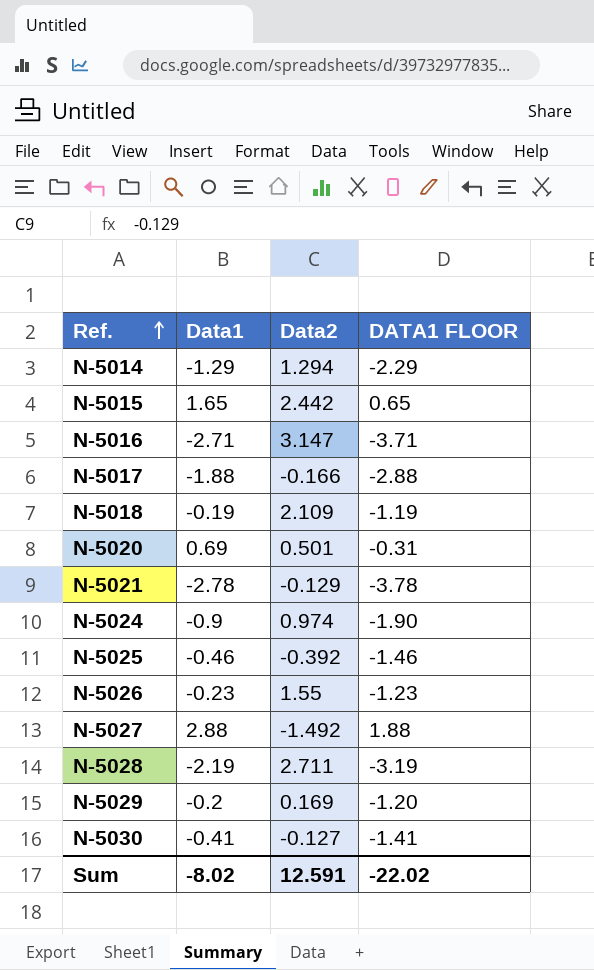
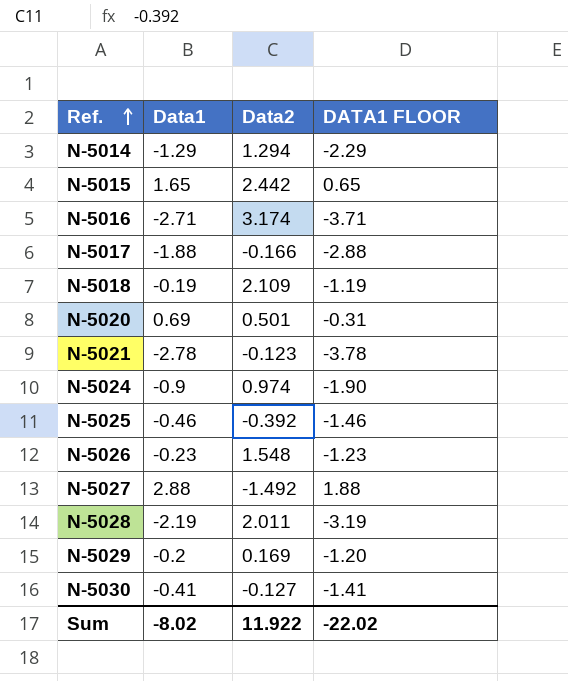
N-5016 | Data2: 3.147 -> 3.174
N-5021 | Data2: -0.129 -> -0.123
N-5026 | Data2: 1.55 -> 1.548
N-5028 | Data2: 2.711 -> 2.011
Sum | Data2: 12.591 -> 11.922

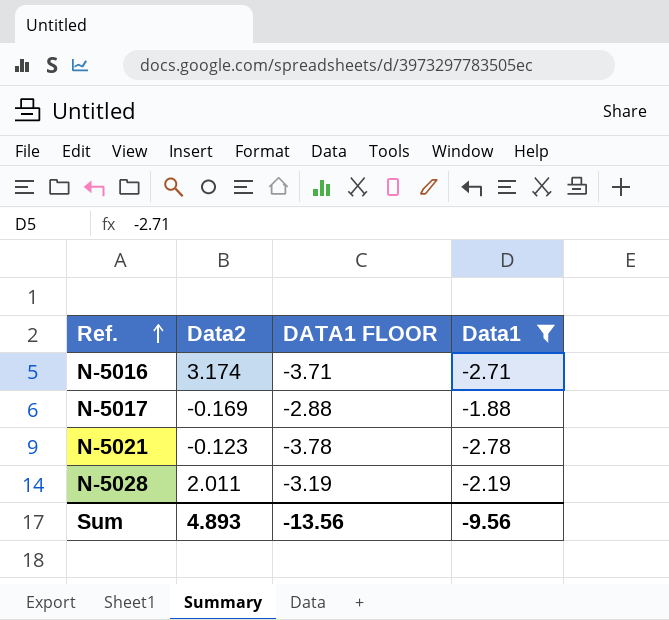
filter: none -> Data1 <= -1.88
column Data1 | position: 2 -> 4
N-5017 | Data2: -0.166 -> -0.169
Sum | Data2: 11.922 -> 4.893
Sum | DATA1 FLOOR: -22.02 -> -13.56
Sum | Data1: -8.02 -> -9.56

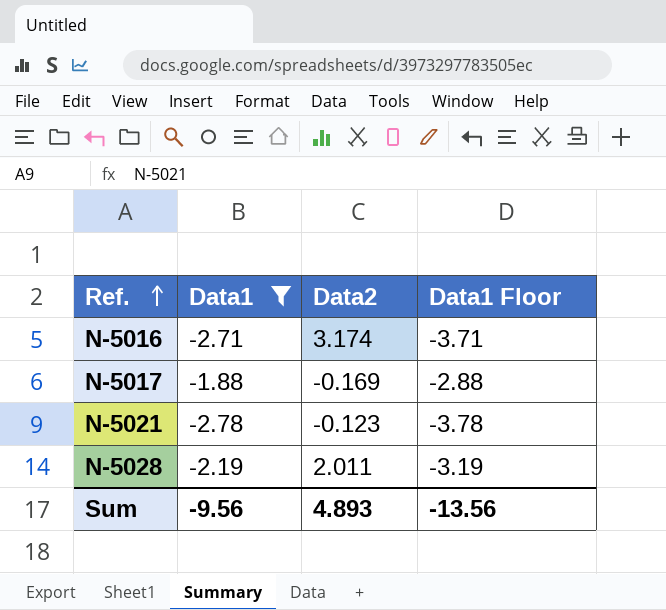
column Data1 | position: 4 -> 2
column name: DATA1 FLOOR -> Data1 Floor

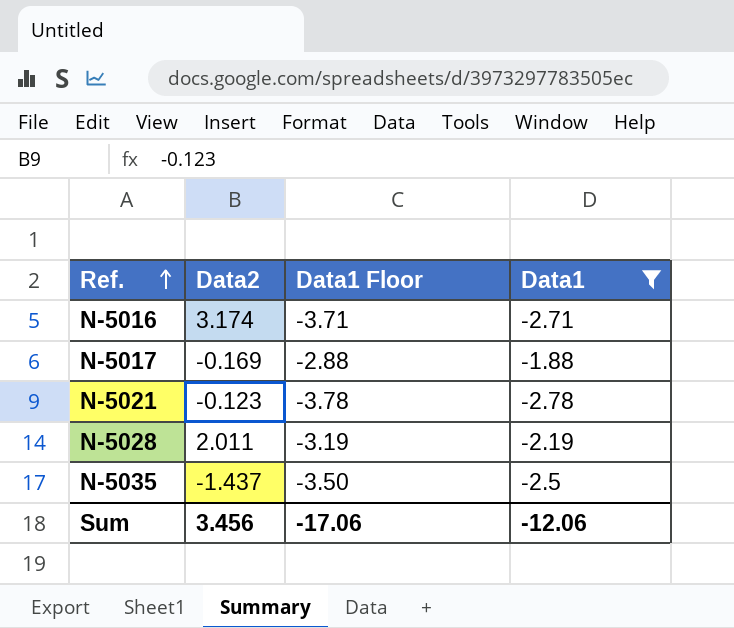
column Data1 | position: 2 -> 4
row N-5035: none -> -1.437 | -3.50 | -2.5
Sum | Data2: 4.893 -> 3.456
Sum | Data1 Floor: -13.56 -> -17.06
Sum | Data1: -9.56 -> -12.06

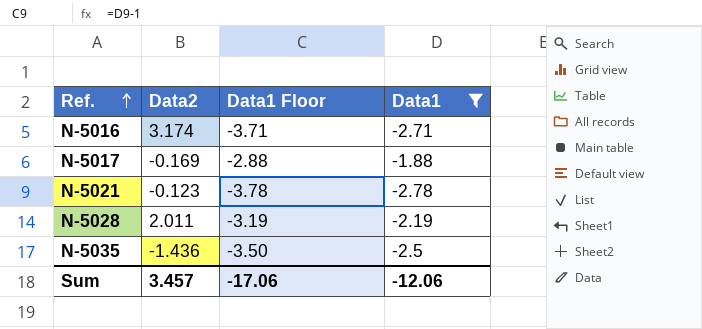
N-5035 | Data2: -1.437 -> -1.436
Sum | Data2: 3.456 -> 3.457

